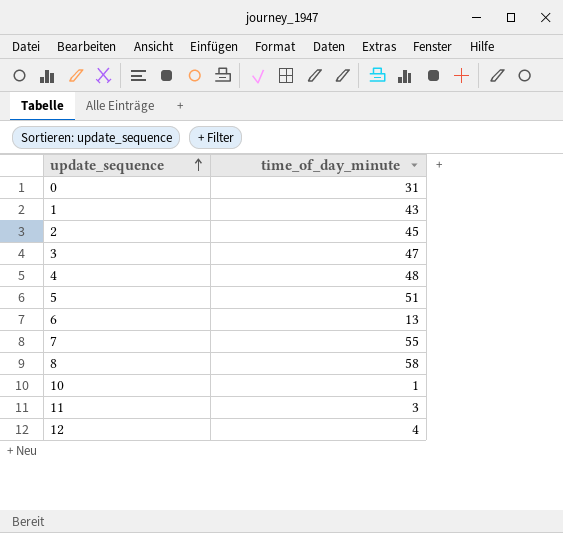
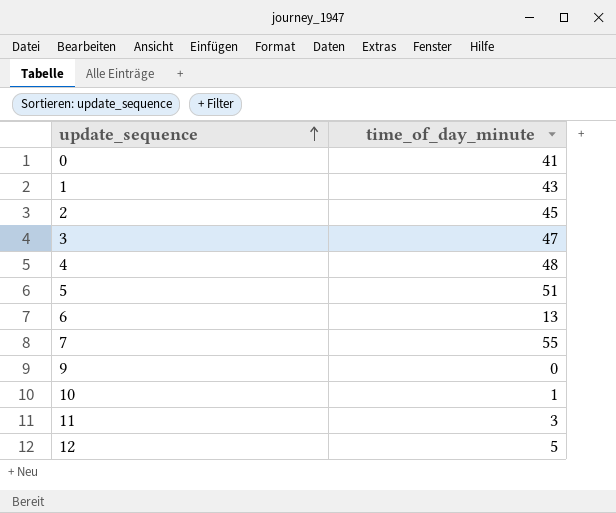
row 8: 58 -> none
0 | time_of_day_minute: 31 -> 41
row 9: none -> 0
12 | time_of_day_minute: 4 -> 5

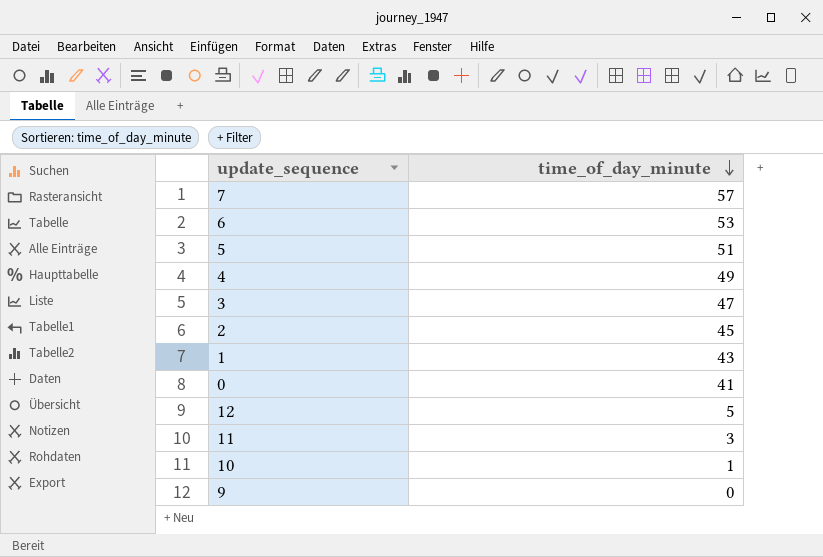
row order: update_sequence ascending -> time_of_day_minute descending
7 | time_of_day_minute: 55 -> 57
6 | time_of_day_minute: 13 -> 53
4 | time_of_day_minute: 48 -> 49

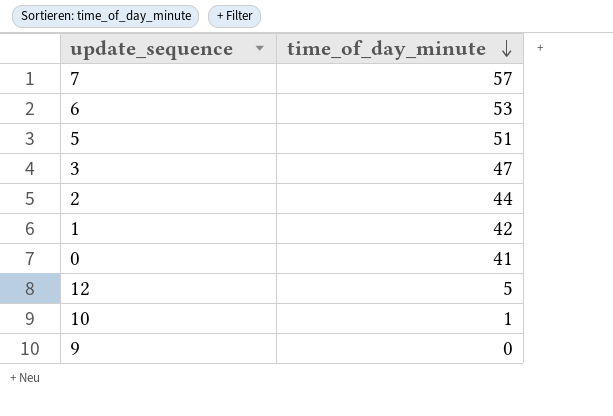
row 4: 49 -> none
row 11: 3 -> none
2 | time_of_day_minute: 45 -> 44
1 | time_of_day_minute: 43 -> 42

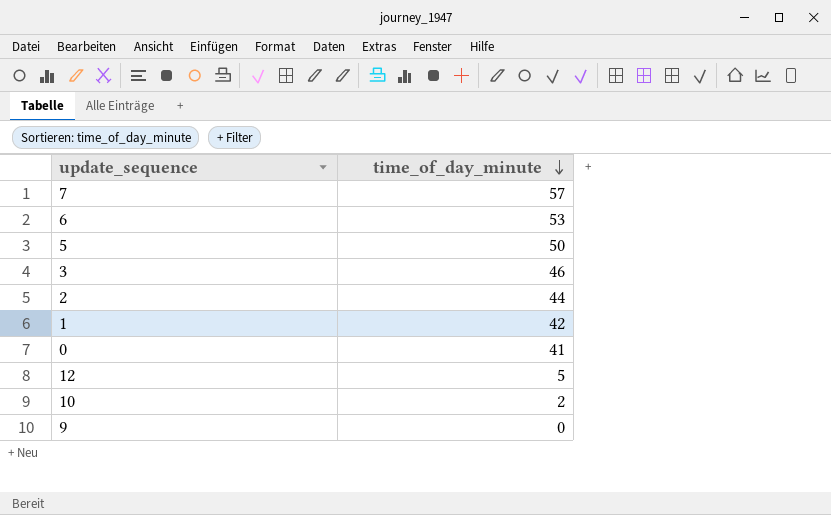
5 | time_of_day_minute: 51 -> 50
3 | time_of_day_minute: 47 -> 46
10 | time_of_day_minute: 1 -> 2

